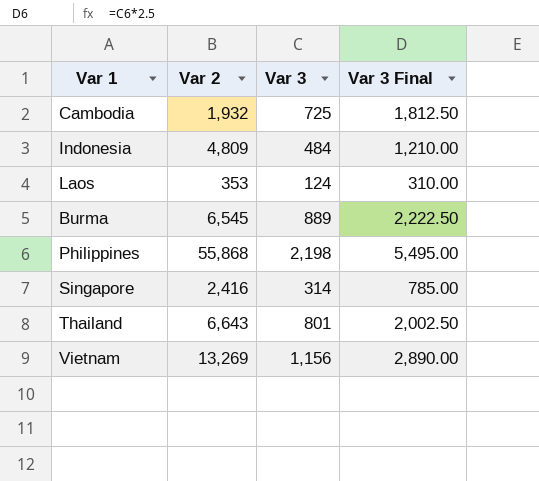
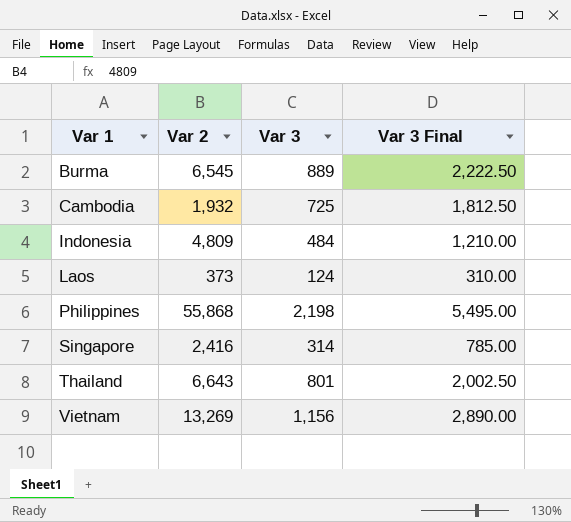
row order: none -> Var 1 ascending
Laos | Var 2: 353 -> 373

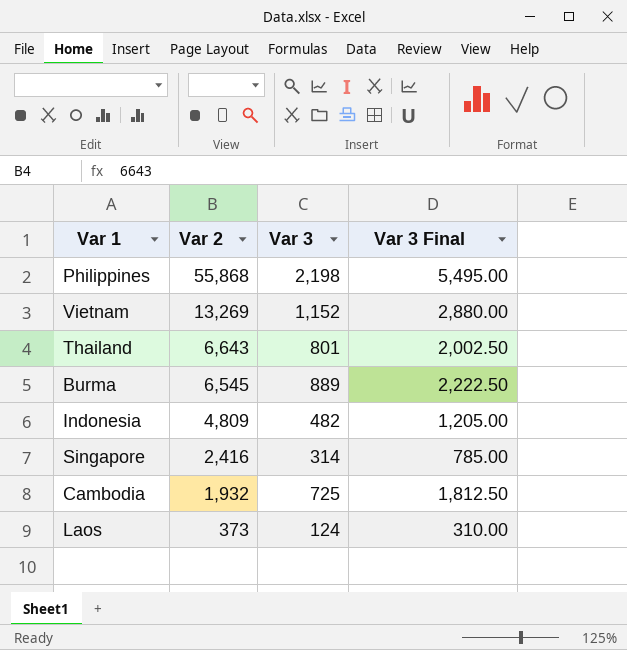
row order: Var 1 ascending -> Var 2 descending
Vietnam | Var 3: 1,156 -> 1,152
Vietnam | Var 3 Final: 2,890.00 -> 2,880.00
Indonesia | Var 3: 484 -> 482
Indonesia | Var 3 Final: 1,210.00 -> 1,205.00

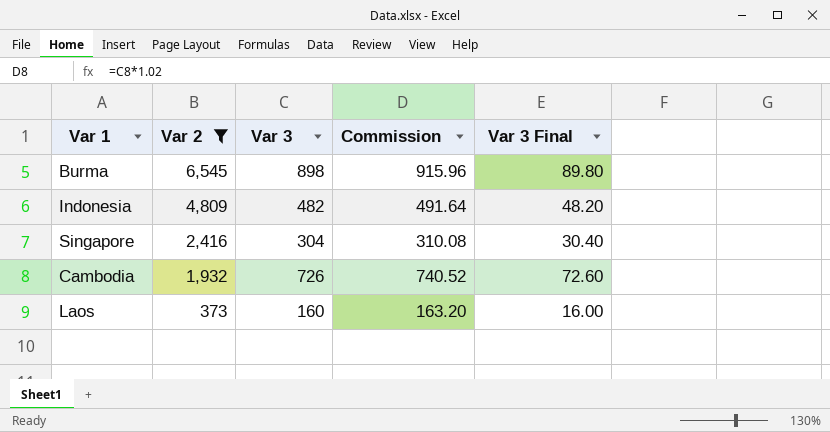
filter: none -> Var 2 <= 6,545
column Commission | formula: none -> [Var 3] * 1.02
column Var 3 Final | formula: [Var 3] * 2.5 -> [Var 3] * 0.1
Burma | Var 3: 889 -> 898
Singapore | Var 3: 314 -> 304
Cambodia | Var 3: 725 -> 726
Laos | Var 3: 124 -> 160

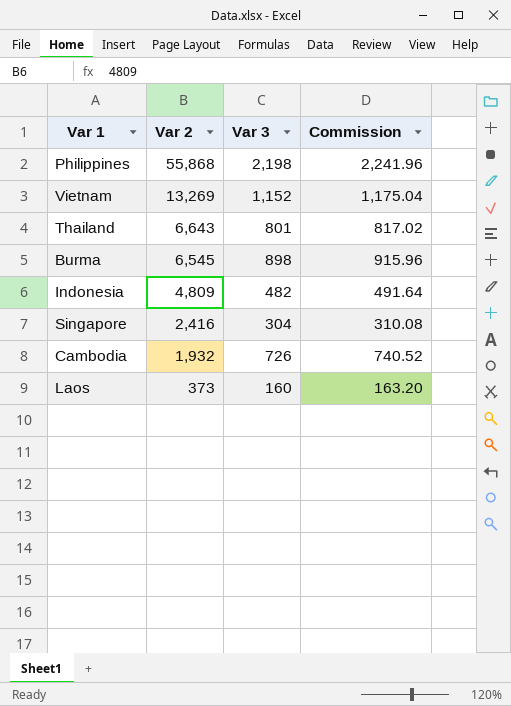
filter: Var 2 <= 6,545 -> none
column Var 3 Final | formula: [Var 3] * 0.1 -> none

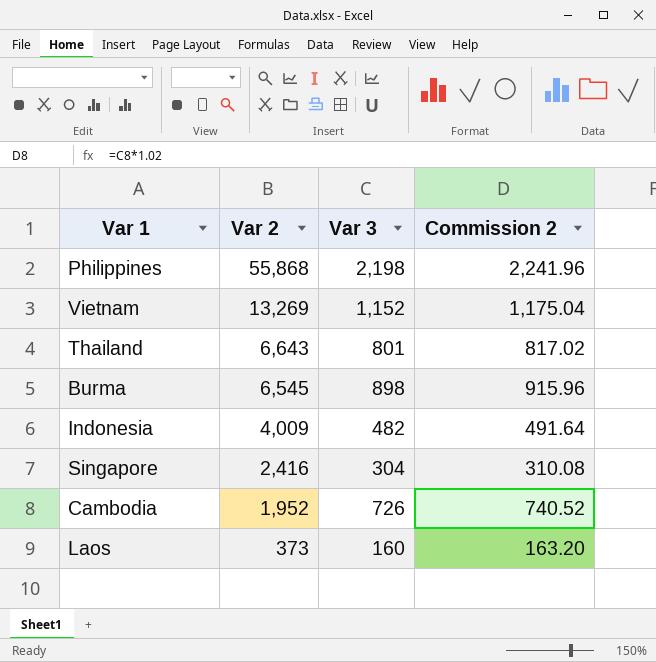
column name: Commission -> Commission 2
Indonesia | Var 2: 4,809 -> 4,009
Cambodia | Var 2: 1,932 -> 1,952

